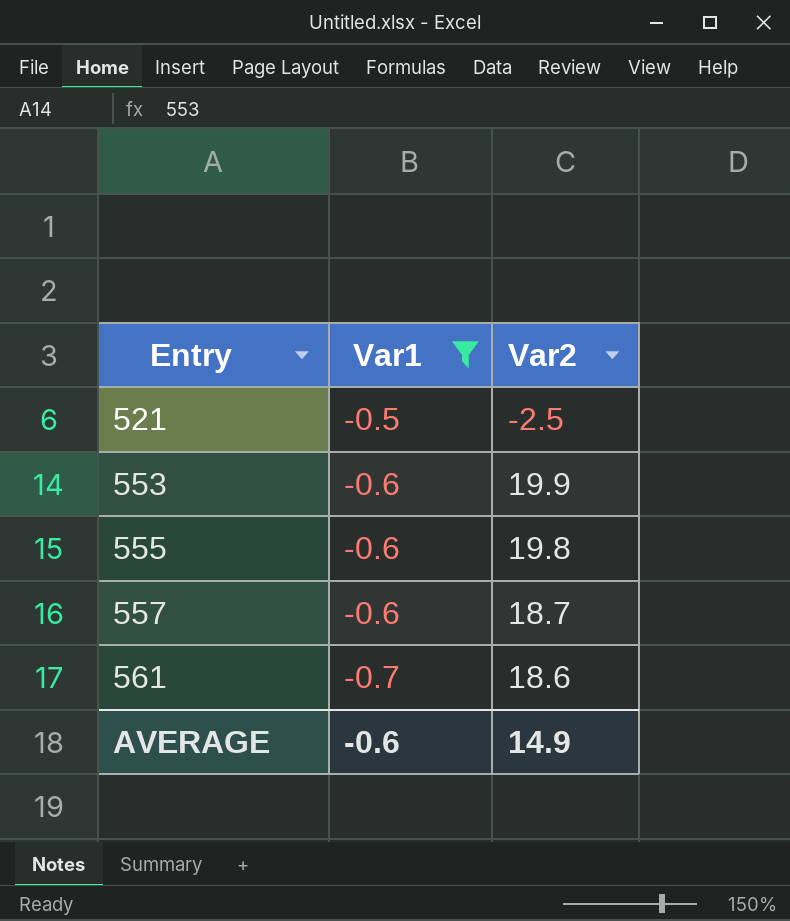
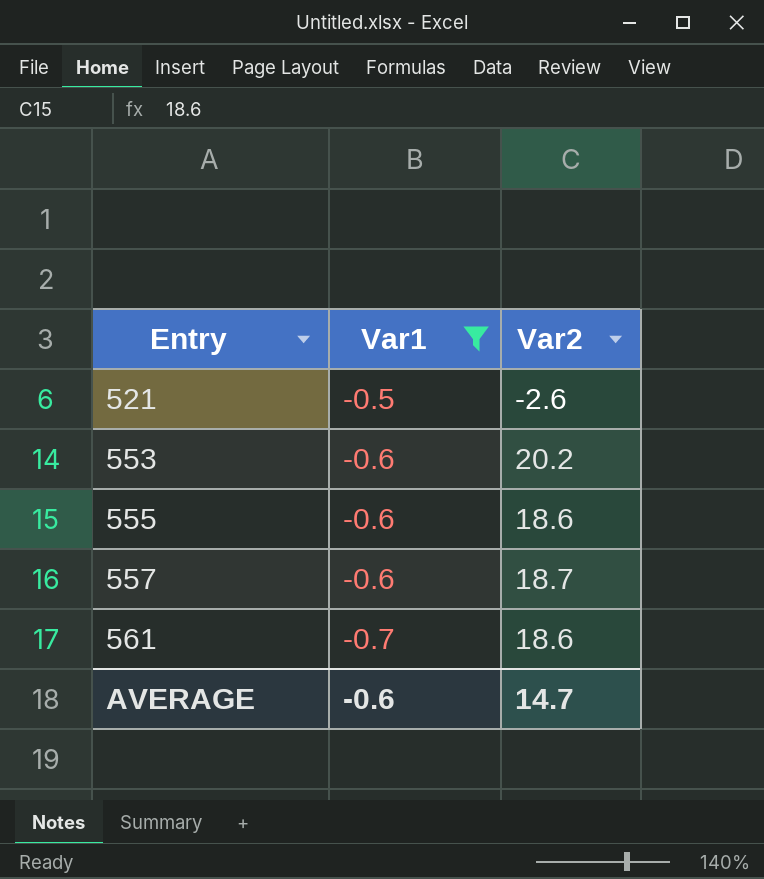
521 | Var2: -2.5 -> -2.6
553 | Var2: 19.9 -> 20.2
555 | Var2: 19.8 -> 18.6
AVERAGE | Var2: 14.9 -> 14.7

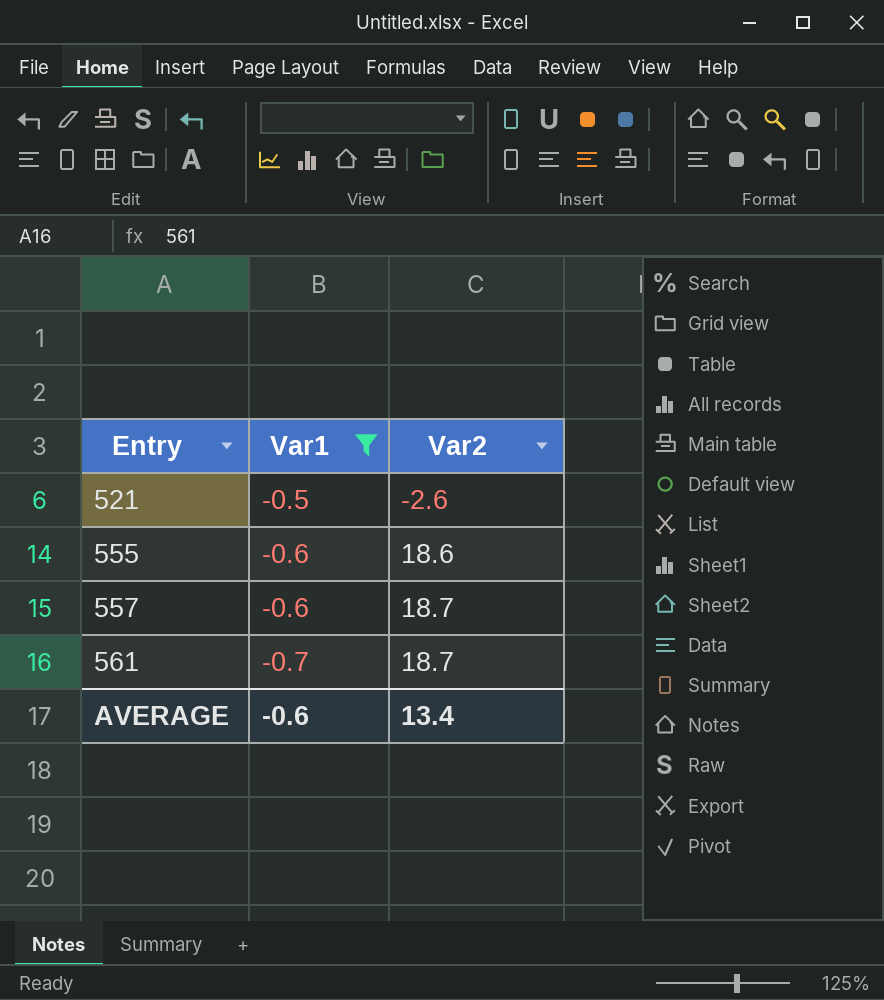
row 553: -0.6 | 20.2 -> none
561 | Var2: 18.6 -> 18.7
AVERAGE | Var2: 14.7 -> 13.4

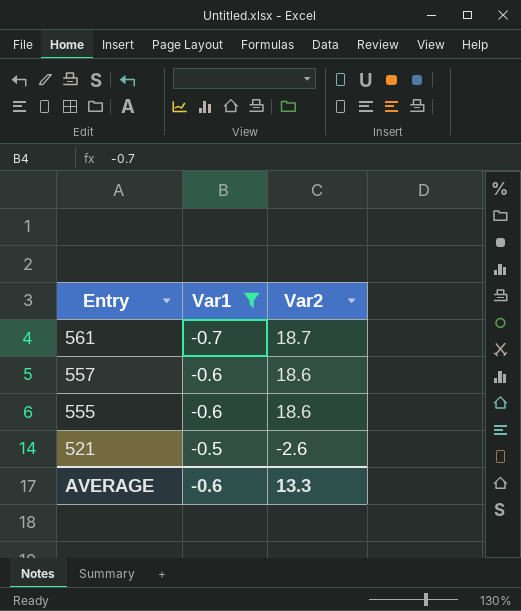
row order: Entry ascending -> Entry descending
557 | Var2: 18.7 -> 18.6
AVERAGE | Var2: 13.4 -> 13.3

